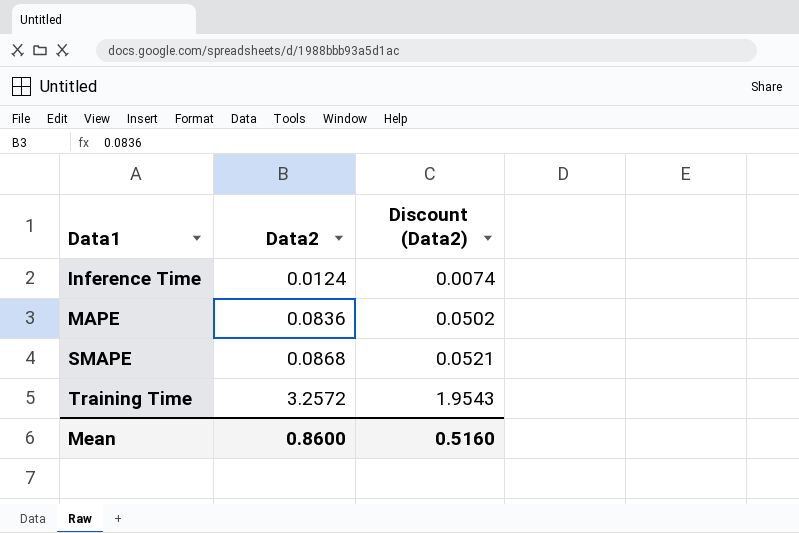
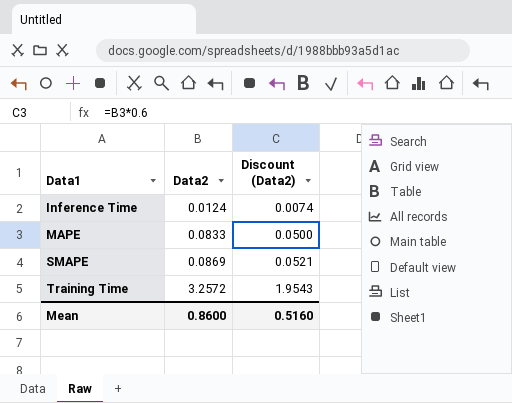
MAPE | Data2: 0.0836 -> 0.0833
MAPE | Discount (Data2): 0.0502 -> 0.0500
SMAPE | Data2: 0.0868 -> 0.0869

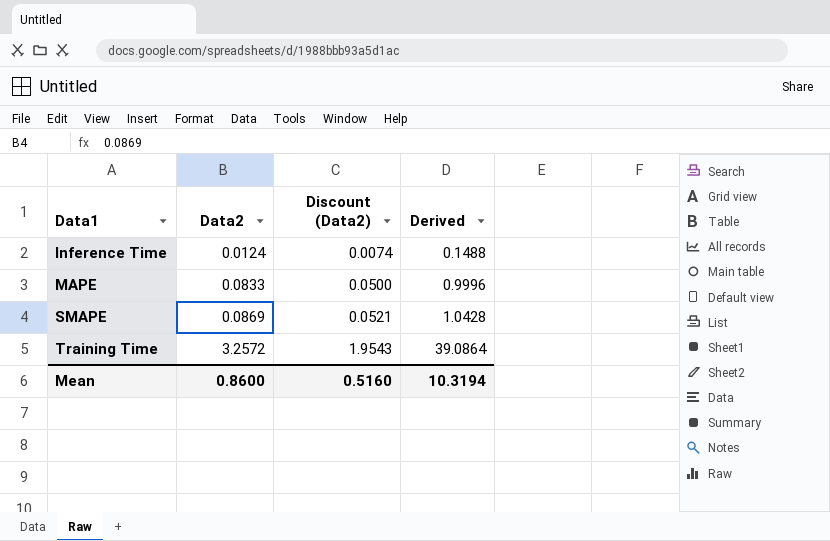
column Derived | formula: none -> [Data2] * 12

